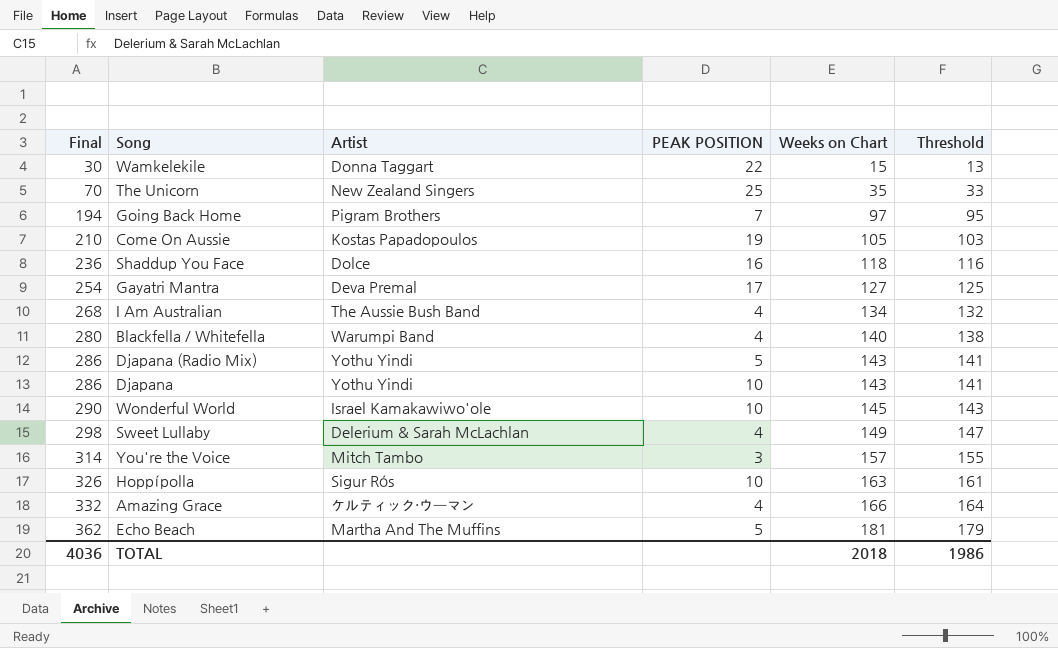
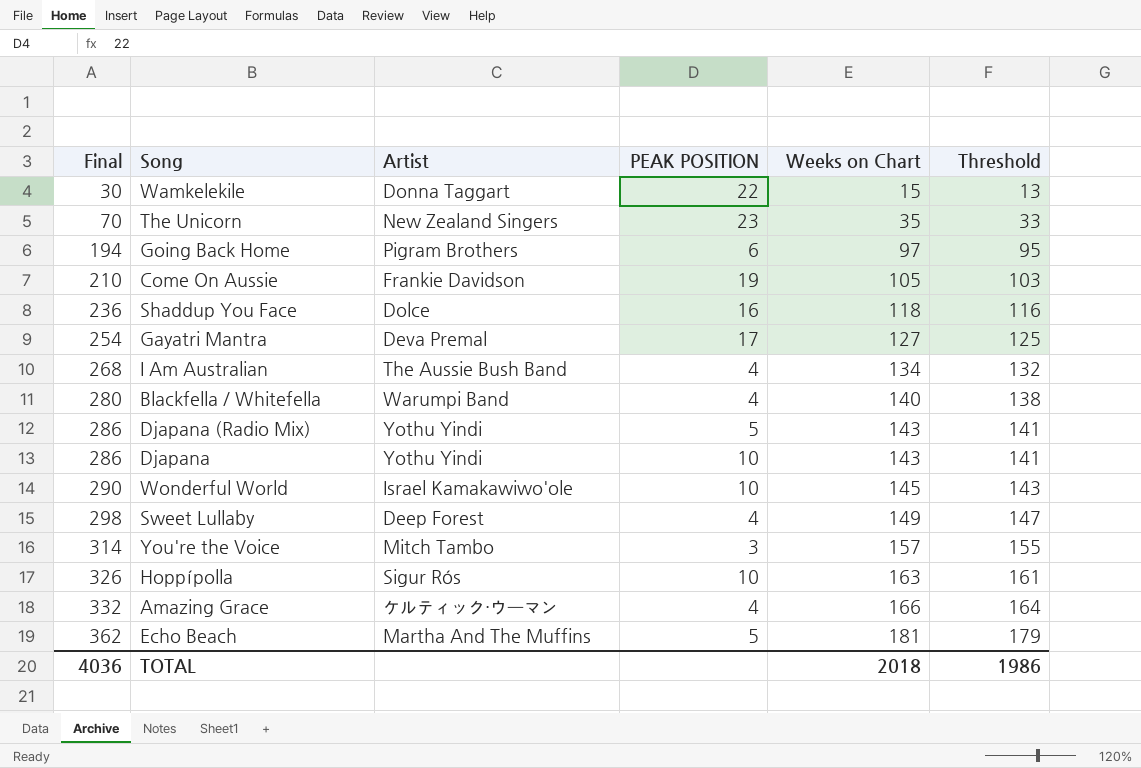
The Unicorn | PEAK POSITION: 25 -> 23
Going Back Home | PEAK POSITION: 7 -> 6
Come On Aussie | Artist: Kostas Papadopoulos -> Frankie Davidson
Sweet Lullaby | Artist: Delerium & Sarah McLachlan -> Deep Forest

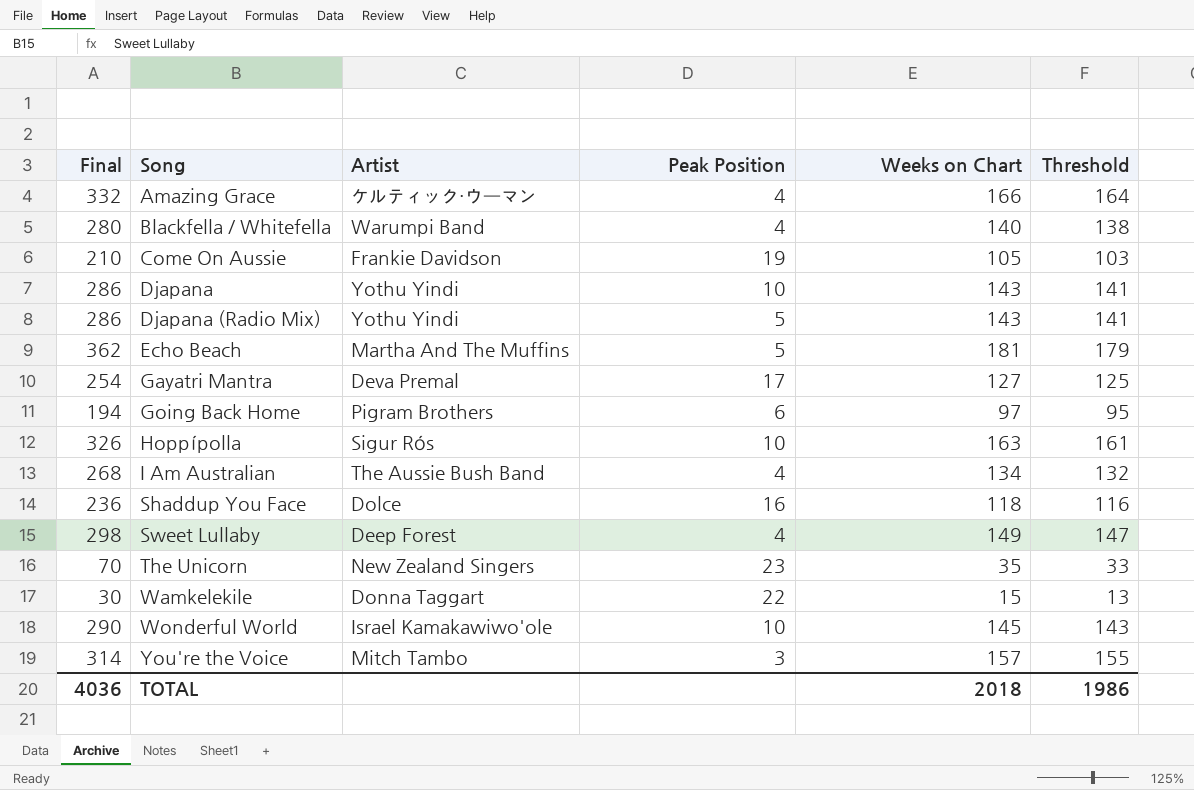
row order: Final ascending -> Song ascending
column name: PEAK POSITION -> Peak Position

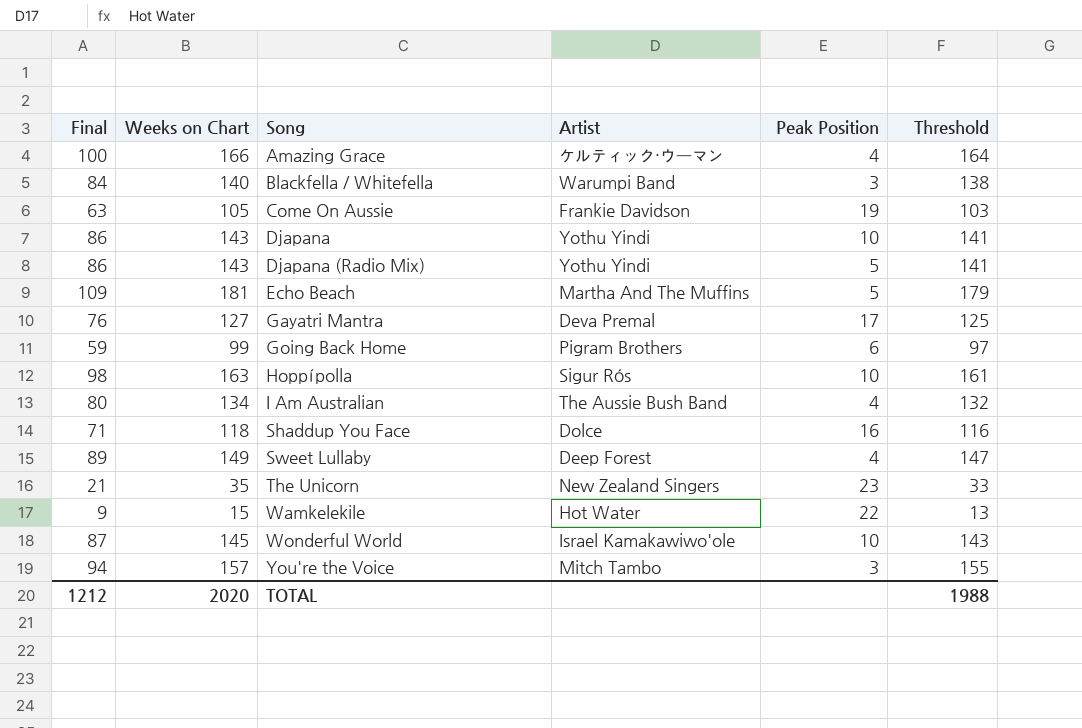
column Final | formula: [Weeks on Chart] * 2 -> [Weeks on Chart] * 0.6
column Weeks on Chart | position: 5 -> 2
Blackfella / Whitefella | Peak Position: 4 -> 3
Going Back Home | Weeks on Chart: 97 -> 99
Going Back Home | Threshold: 95 -> 97
Wamkelekile | Artist: Donna Taggart -> Hot Water
TOTAL | Final: 4036 -> 1212
TOTAL | Weeks on Chart: 2018 -> 2020
TOTAL | Threshold: 1986 -> 1988

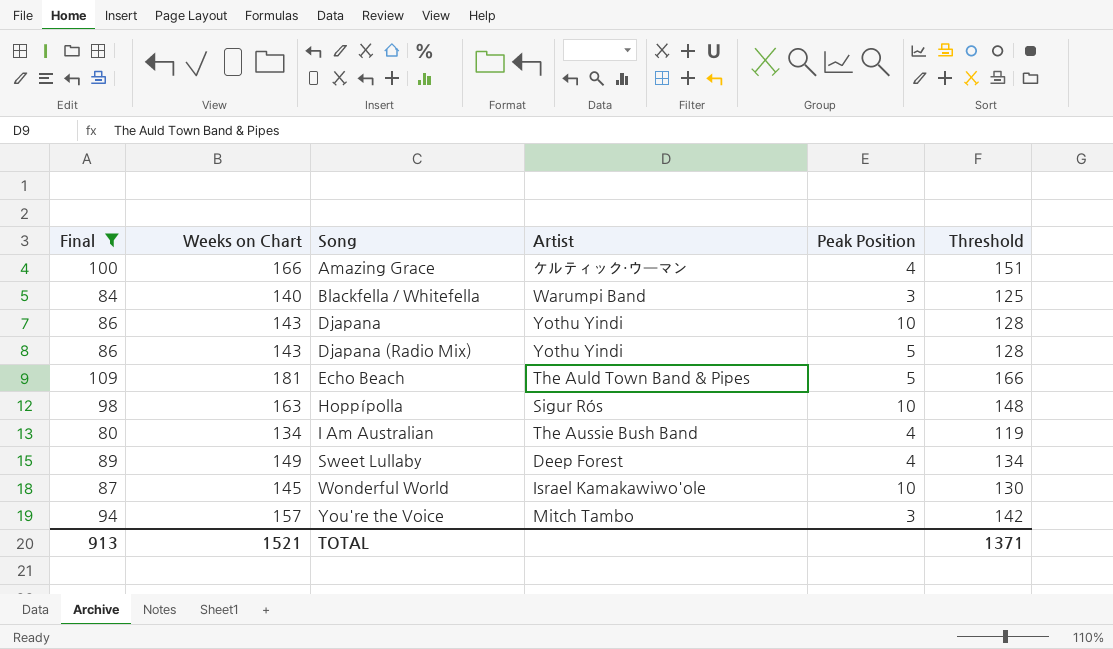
filter: none -> Final >= 80
column Threshold | formula: [Weeks on Chart] - 2 -> [Weeks on Chart] - 15
Echo Beach | Artist: Martha And The Muffins -> The Auld Town Band & Pipes
TOTAL | Final: 1212 -> 913
TOTAL | Weeks on Chart: 2020 -> 1521
TOTAL | Threshold: 1988 -> 1371

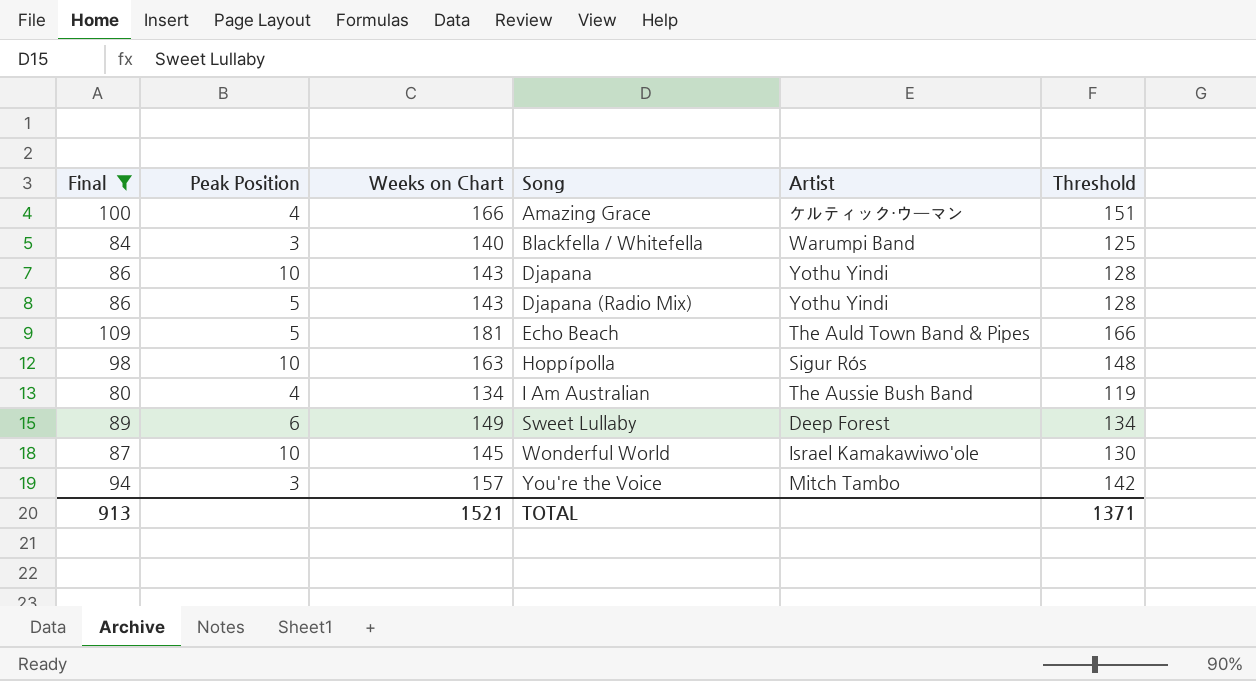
column Peak Position | position: 5 -> 2
Sweet Lullaby | Peak Position: 4 -> 6

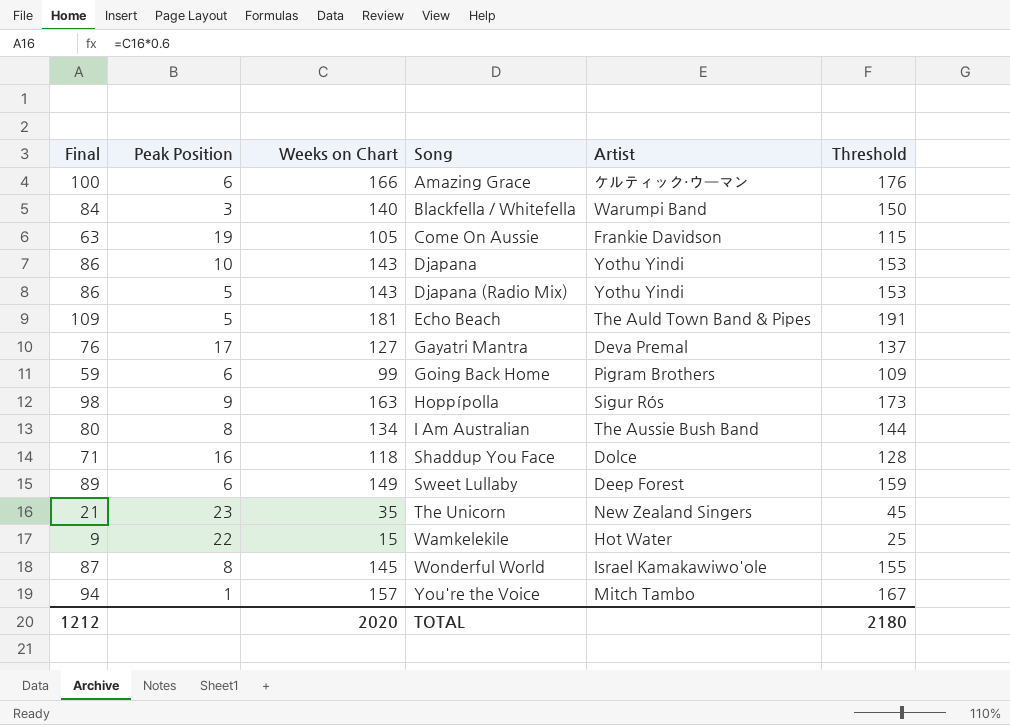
filter: Final >= 80 -> none
column Threshold | formula: [Weeks on Chart] - 15 -> [Weeks on Chart] + 10
Amazing Grace | Peak Position: 4 -> 6
Hoppípolla | Peak Position: 10 -> 9
I Am Australian | Peak Position: 4 -> 8
Wonderful World | Peak Position: 10 -> 8
You're the Voice | Peak Position: 3 -> 1
TOTAL | Final: 913 -> 1212
TOTAL | Weeks on Chart: 1521 -> 2020
TOTAL | Threshold: 1371 -> 2180

